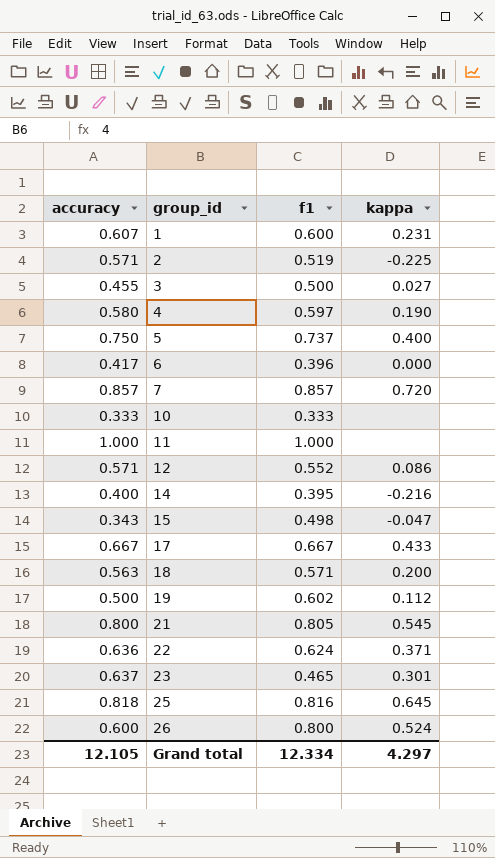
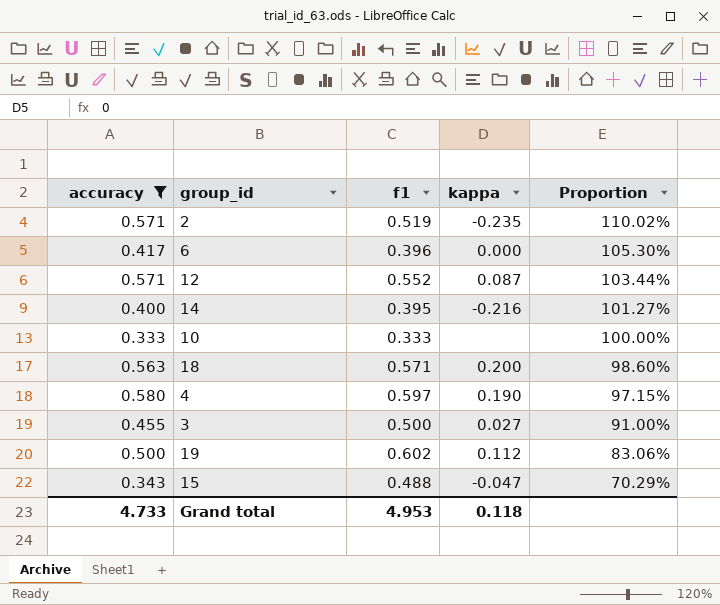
filter: none -> accuracy <= 0.580
row order: group_id ascending -> Proportion descending
column Proportion | formula: none -> [accuracy] / [f1]
2 | kappa: -0.225 -> -0.235
12 | kappa: 0.086 -> 0.087
15 | f1: 0.498 -> 0.488
Grand total | accuracy: 12.105 -> 4.733
Grand total | f1: 12.334 -> 4.953
Grand total | kappa: 4.297 -> 0.118

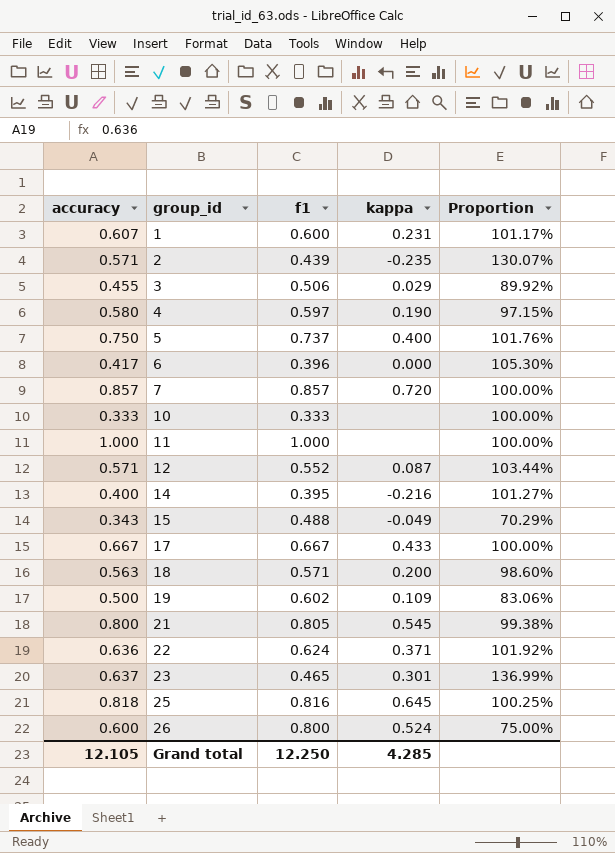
filter: accuracy <= 0.580 -> none
row order: Proportion descending -> group_id ascending
2 | f1: 0.519 -> 0.439
2 | Proportion: 110.02% -> 130.07%
3 | f1: 0.500 -> 0.506
3 | kappa: 0.027 -> 0.029
3 | Proportion: 91.00% -> 89.92%
15 | kappa: -0.047 -> -0.049
19 | kappa: 0.112 -> 0.109
Grand total | accuracy: 4.733 -> 12.105
Grand total | f1: 4.953 -> 12.250
Grand total | kappa: 0.118 -> 4.285

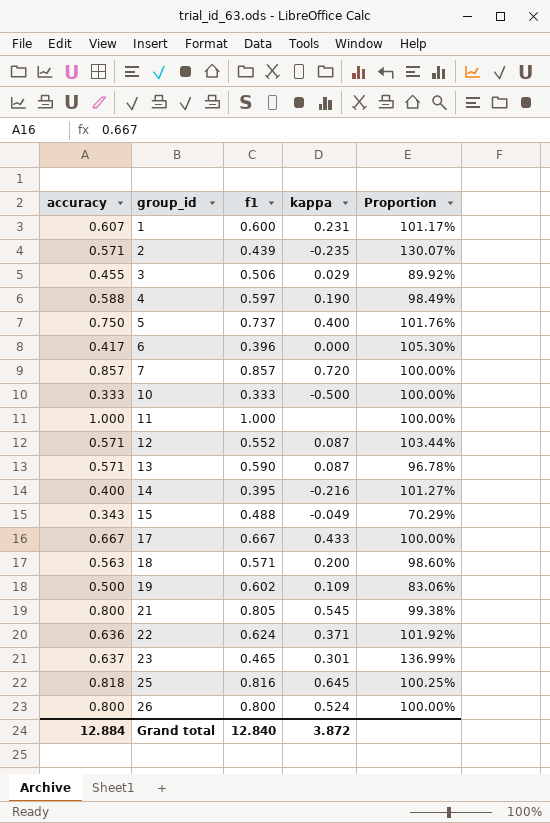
4 | accuracy: 0.580 -> 0.588
4 | Proportion: 97.15% -> 98.49%
10 | kappa: none -> -0.500
row 13: none -> 0.571 | 0.590 | 0.087 | 96.78%
26 | accuracy: 0.600 -> 0.800
26 | Proportion: 75.00% -> 100.00%
Grand total | accuracy: 12.105 -> 12.884
Grand total | f1: 12.250 -> 12.840
Grand total | kappa: 4.285 -> 3.872

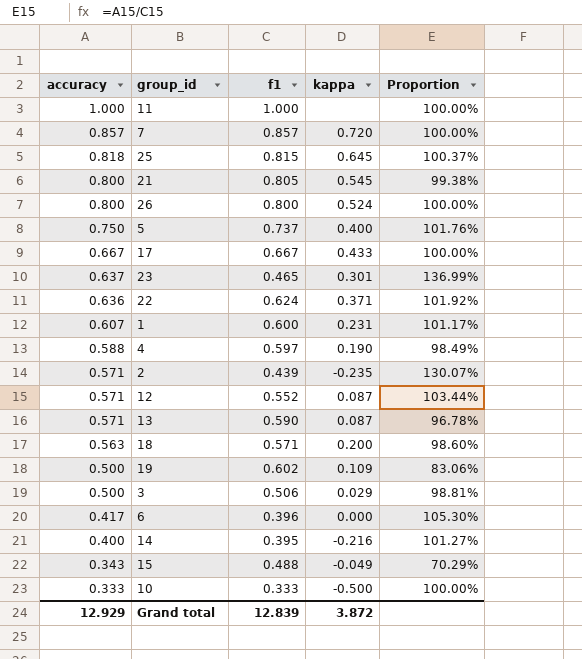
row order: group_id ascending -> accuracy descending
25 | f1: 0.816 -> 0.815
25 | Proportion: 100.25% -> 100.37%
3 | accuracy: 0.455 -> 0.500
3 | Proportion: 89.92% -> 98.81%
Grand total | accuracy: 12.884 -> 12.929
Grand total | f1: 12.840 -> 12.839

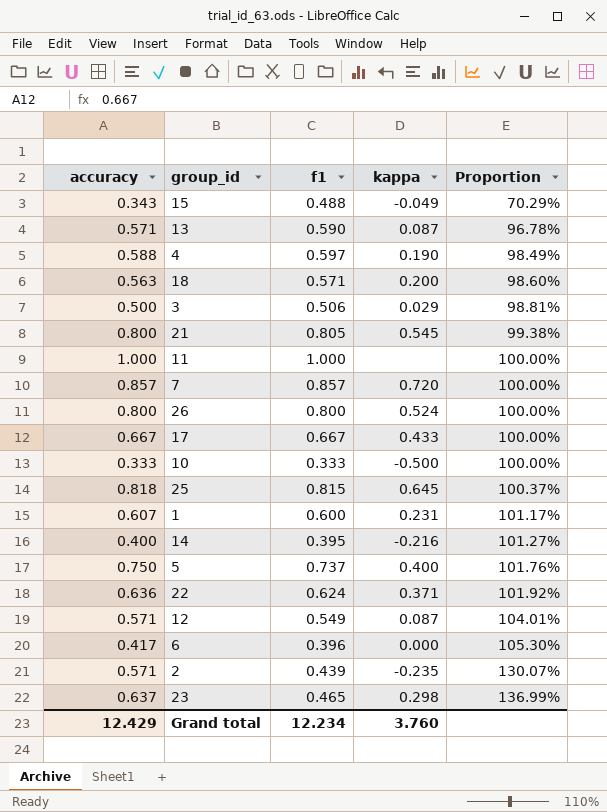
row order: accuracy descending -> Proportion ascending
row 19: 0.500 | 0.602 | 0.109 | 83.06% -> none
12 | f1: 0.552 -> 0.549
12 | Proportion: 103.44% -> 104.01%
23 | kappa: 0.301 -> 0.298
Grand total | accuracy: 12.929 -> 12.429
Grand total | f1: 12.839 -> 12.234
Grand total | kappa: 3.872 -> 3.760

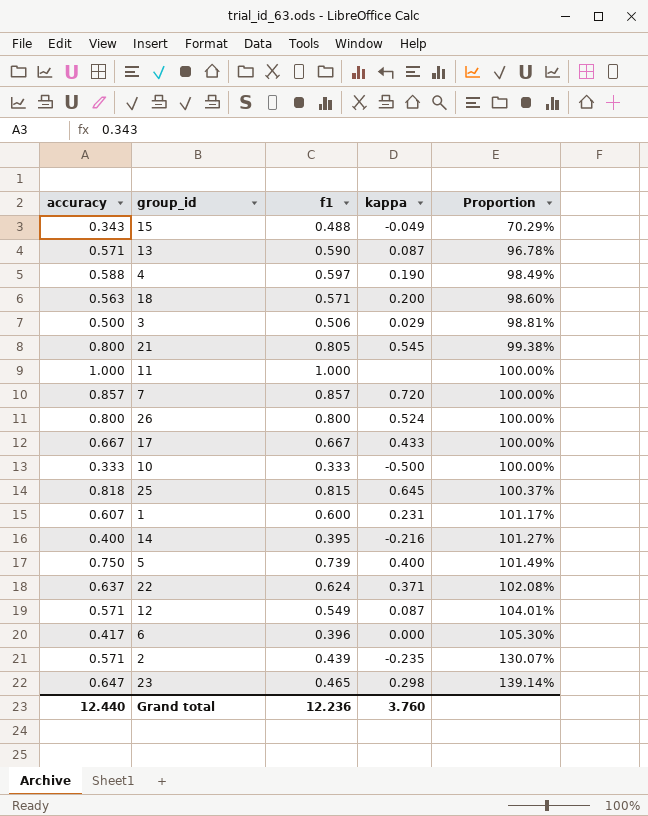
5 | f1: 0.737 -> 0.739
5 | Proportion: 101.76% -> 101.49%
22 | accuracy: 0.636 -> 0.637
22 | Proportion: 101.92% -> 102.08%
23 | accuracy: 0.637 -> 0.647
23 | Proportion: 136.99% -> 139.14%
Grand total | accuracy: 12.429 -> 12.440
Grand total | f1: 12.234 -> 12.236

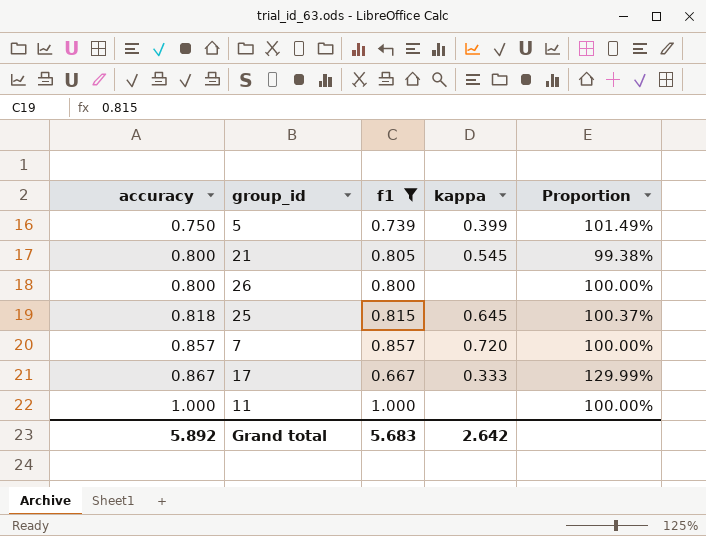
filter: none -> f1 >= 0.667
row order: Proportion ascending -> accuracy ascending
5 | kappa: 0.400 -> 0.399
26 | kappa: 0.524 -> none
17 | accuracy: 0.667 -> 0.867
17 | kappa: 0.433 -> 0.333
17 | Proportion: 100.00% -> 129.99%
Grand total | accuracy: 12.440 -> 5.892
Grand total | f1: 12.236 -> 5.683
Grand total | kappa: 3.760 -> 2.642

